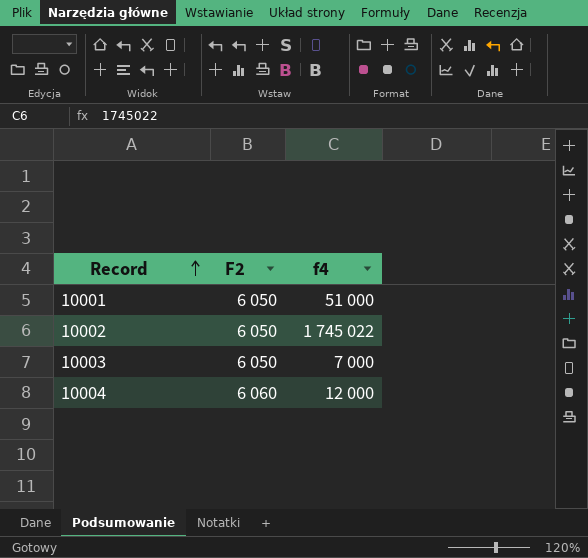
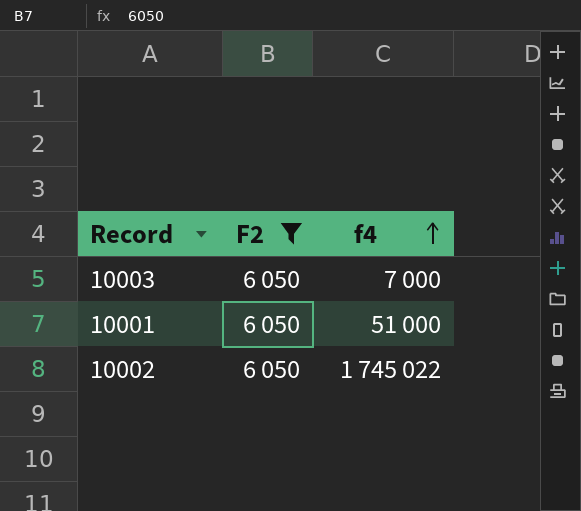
filter: none -> F2 = 6 050
row order: Record ascending -> f4 ascending

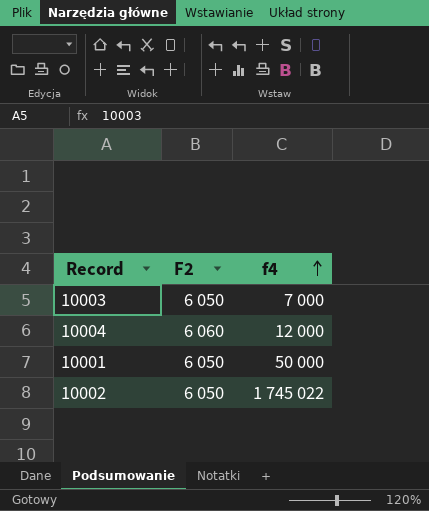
filter: F2 = 6 050 -> none
10001 | f4: 51 000 -> 50 000

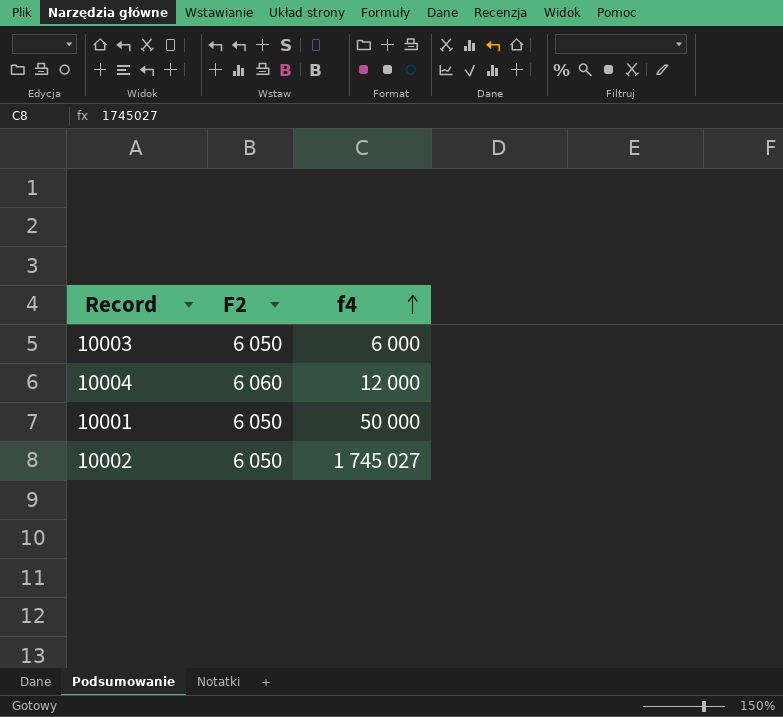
10003 | f4: 7 000 -> 6 000
10002 | f4: 1 745 022 -> 1 745 027

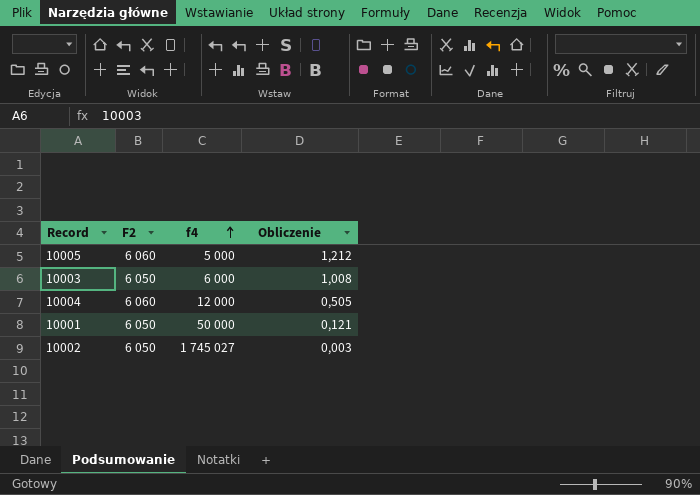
column Obliczenie | formula: none -> [F2] / [f4]
row 10005: none -> 6 060 | 5 000 | 1,212

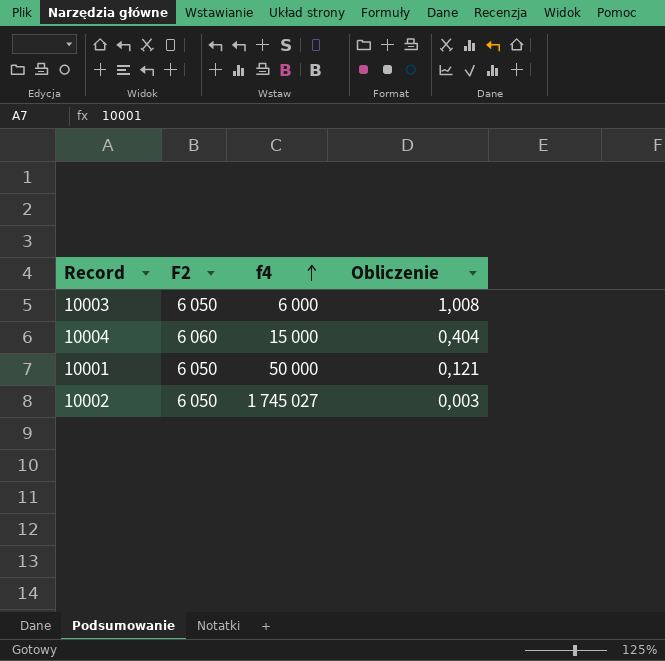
row 10005: 6 060 | 5 000 | 1,212 -> none
10004 | f4: 12 000 -> 15 000
10004 | Obliczenie: 0,505 -> 0,404

